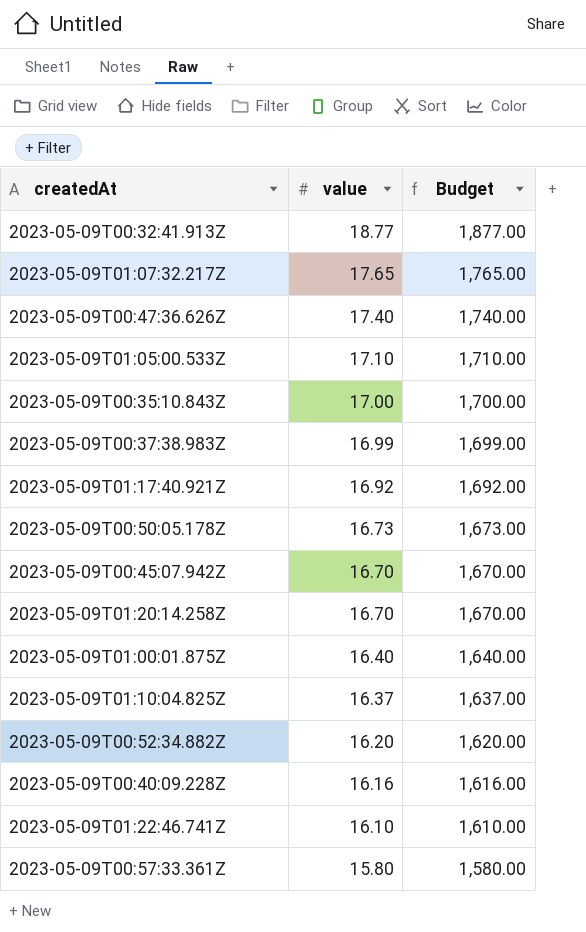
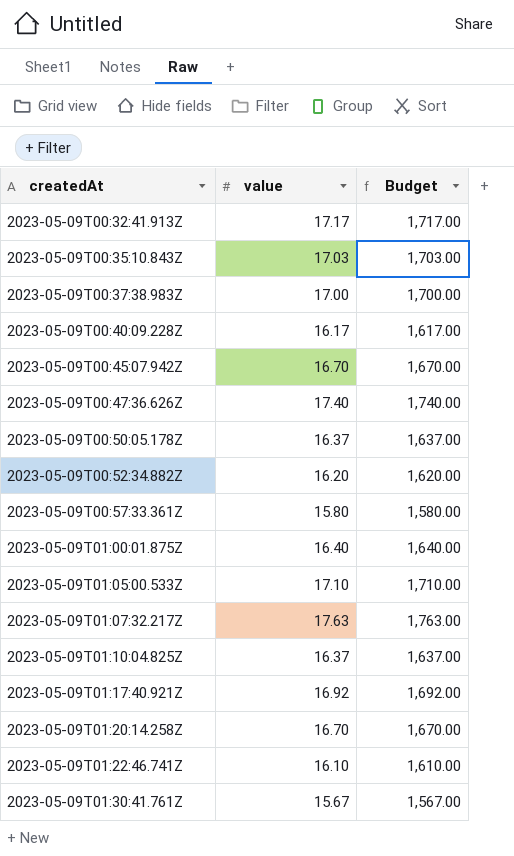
row order: value descending -> createdAt ascending
2023-05-09T00:32:41.913Z | value: 18.77 -> 17.17
2023-05-09T00:32:41.913Z | Budget: 1,877.00 -> 1,717.00
2023-05-09T00:35:10.843Z | value: 17.00 -> 17.03
2023-05-09T00:35:10.843Z | Budget: 1,700.00 -> 1,703.00
2023-05-09T00:37:38.983Z | value: 16.99 -> 17.00
2023-05-09T00:37:38.983Z | Budget: 1,699.00 -> 1,700.00
2023-05-09T00:40:09.228Z | value: 16.16 -> 16.17
2023-05-09T00:40:09.228Z | Budget: 1,616.00 -> 1,617.00
2023-05-09T00:50:05.178Z | value: 16.73 -> 16.37
2023-05-09T00:50:05.178Z | Budget: 1,673.00 -> 1,637.00
2023-05-09T01:07:32.217Z | value: 17.65 -> 17.63
2023-05-09T01:07:32.217Z | Budget: 1,765.00 -> 1,763.00
row 2023-05-09T01:30:41.761Z: none -> 15.67 | 1,567.00

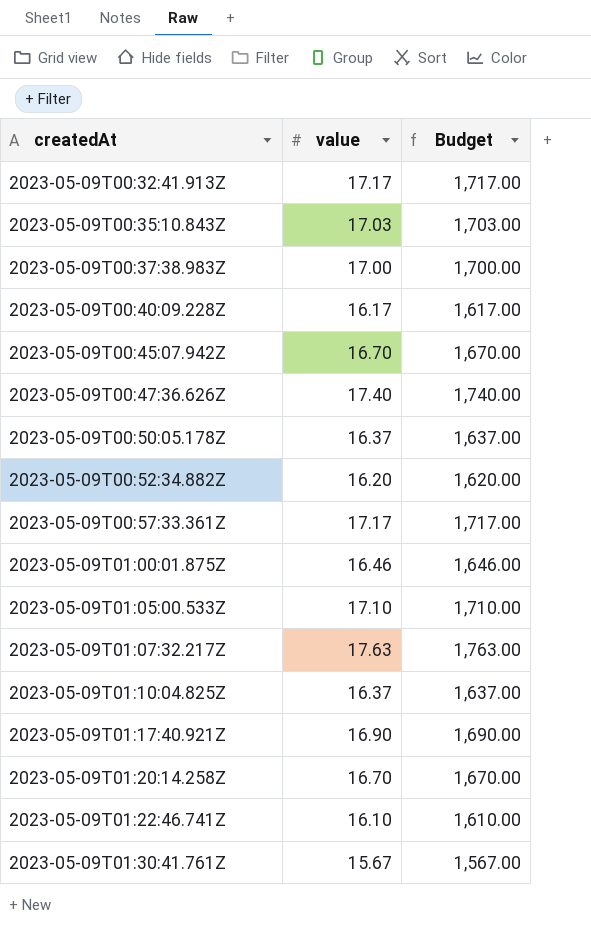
2023-05-09T00:57:33.361Z | value: 15.80 -> 17.17
2023-05-09T00:57:33.361Z | Budget: 1,580.00 -> 1,717.00
2023-05-09T01:00:01.875Z | value: 16.40 -> 16.46
2023-05-09T01:00:01.875Z | Budget: 1,640.00 -> 1,646.00
2023-05-09T01:17:40.921Z | value: 16.92 -> 16.90
2023-05-09T01:17:40.921Z | Budget: 1,692.00 -> 1,690.00

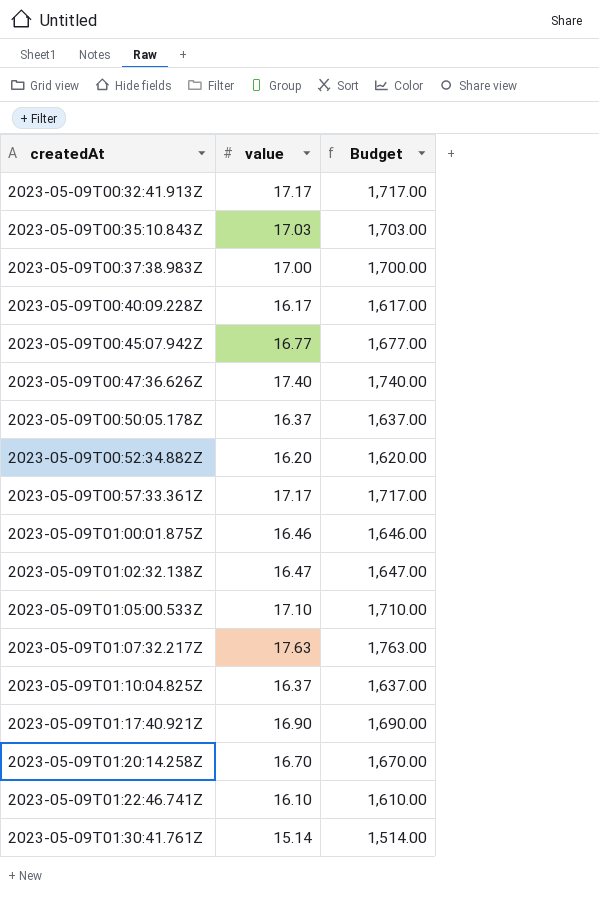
2023-05-09T00:45:07.942Z | value: 16.70 -> 16.77
2023-05-09T00:45:07.942Z | Budget: 1,670.00 -> 1,677.00
row 2023-05-09T01:02:32.138Z: none -> 16.47 | 1,647.00
2023-05-09T01:30:41.761Z | value: 15.67 -> 15.14
2023-05-09T01:30:41.761Z | Budget: 1,567.00 -> 1,514.00

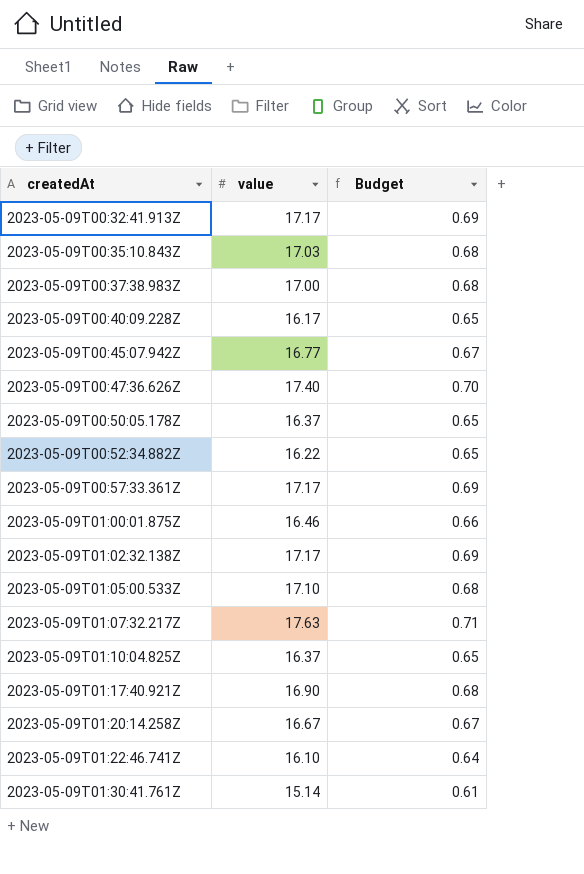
column Budget | formula: [value] * 100 -> [value] * 0.04
2023-05-09T00:52:34.882Z | value: 16.20 -> 16.22
2023-05-09T01:02:32.138Z | value: 16.47 -> 17.17
2023-05-09T01:20:14.258Z | value: 16.70 -> 16.67

